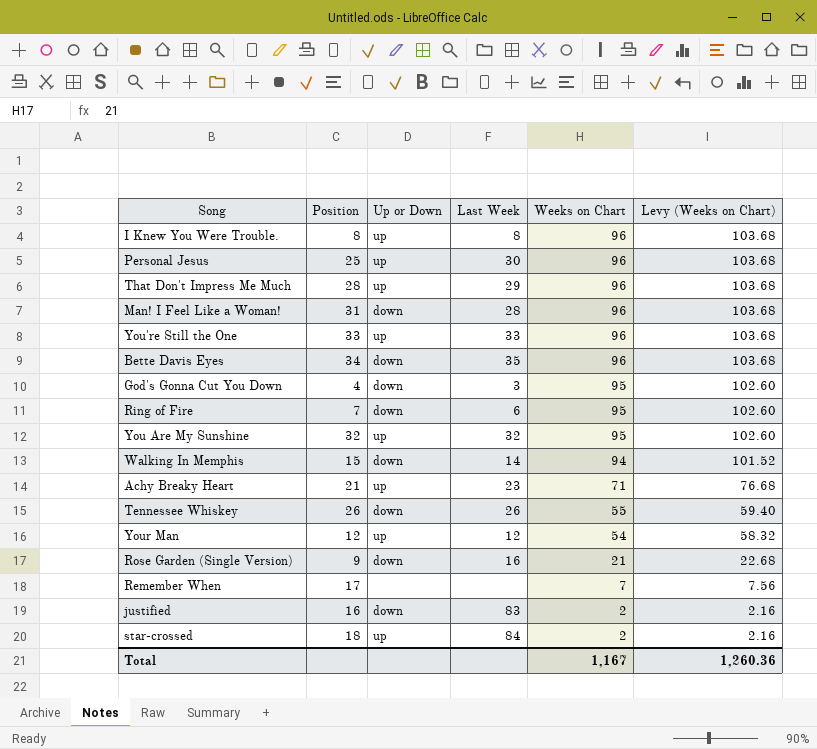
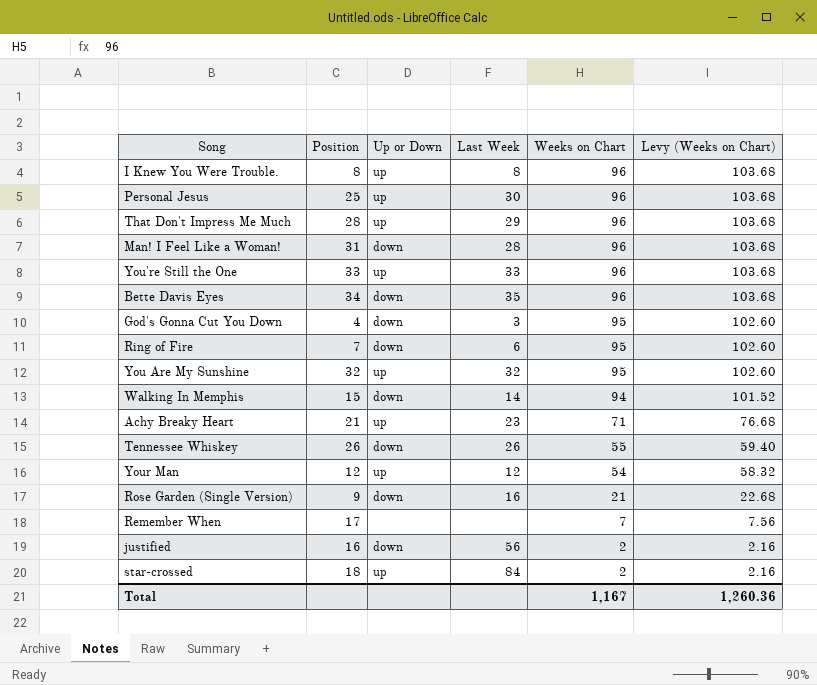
justified | Last Week: 83 -> 56

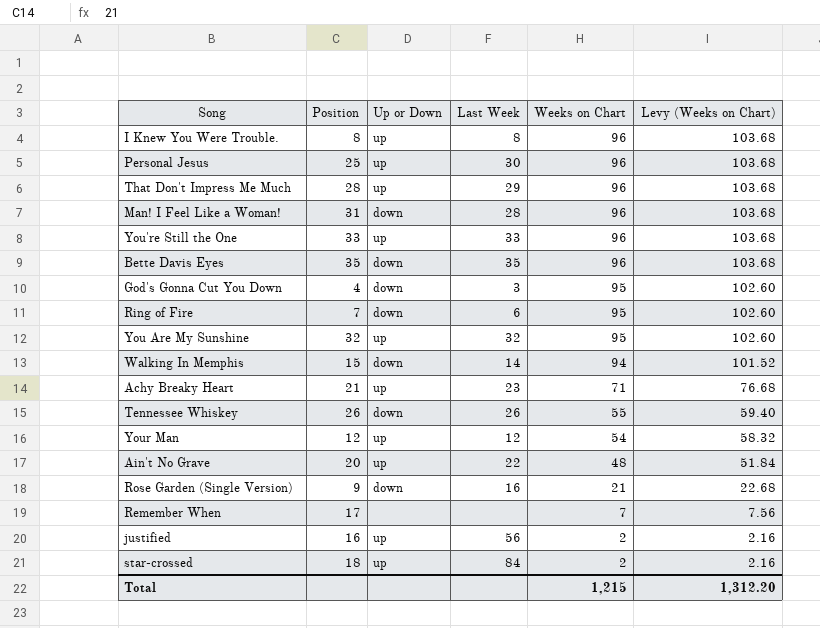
Bette Davis Eyes | Position: 34 -> 35
row Ain't No Grave: none -> 20 | up | 22 | 48 | 51.84
justified | Up or Down: down -> up
Total | Weeks on Chart: 1,167 -> 1,215
Total | Levy (Weeks on Chart): 1,260.36 -> 1,312.20

